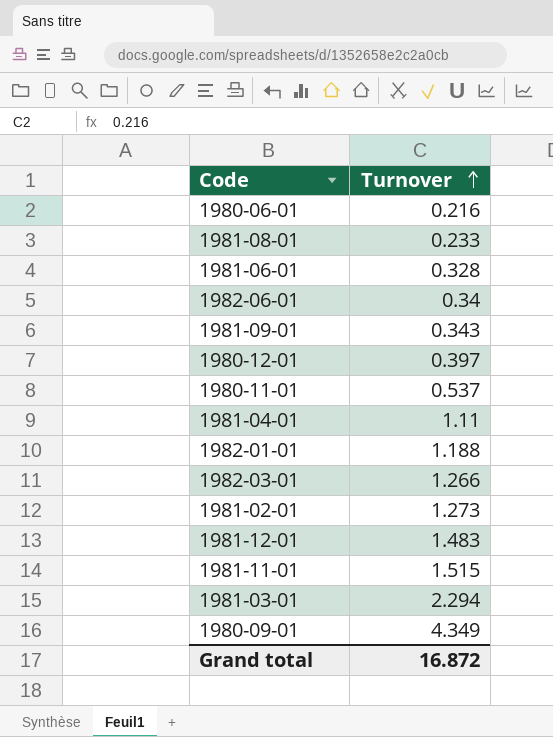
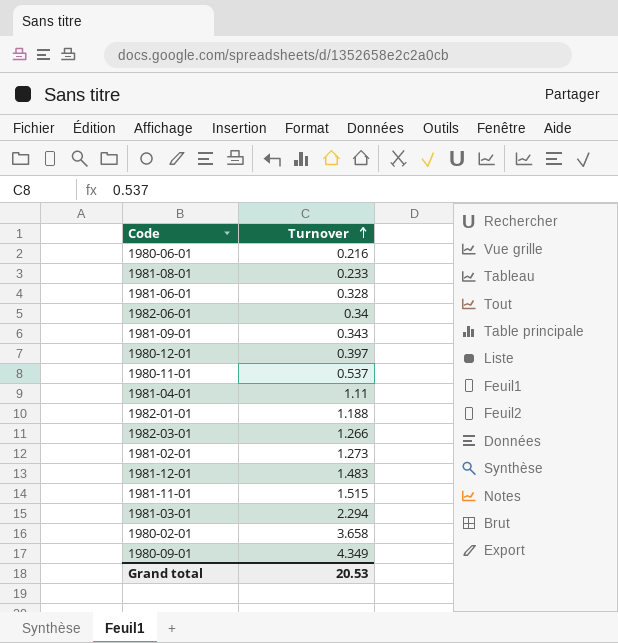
row 1980-02-01: none -> 3.658
Grand total | Turnover: 16.872 -> 20.53

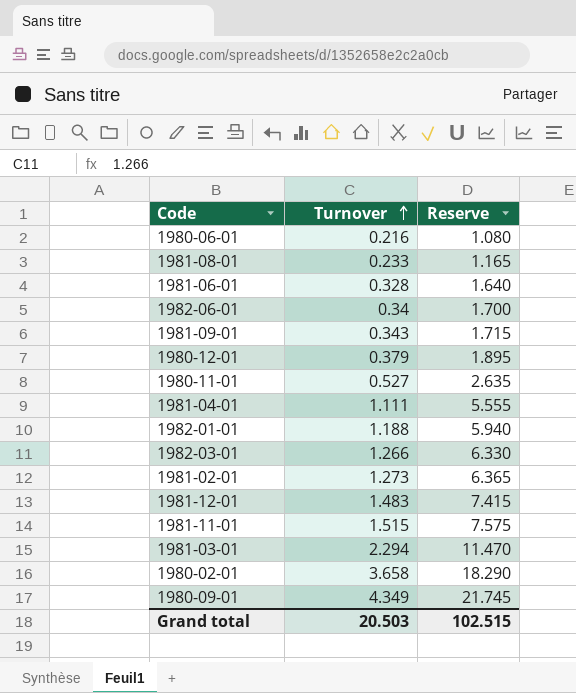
column Reserve | formula: none -> [Turnover] * 5
1980-12-01 | Turnover: 0.397 -> 0.379
1980-11-01 | Turnover: 0.537 -> 0.527
1981-04-01 | Turnover: 1.11 -> 1.111
Grand total | Turnover: 20.53 -> 20.503

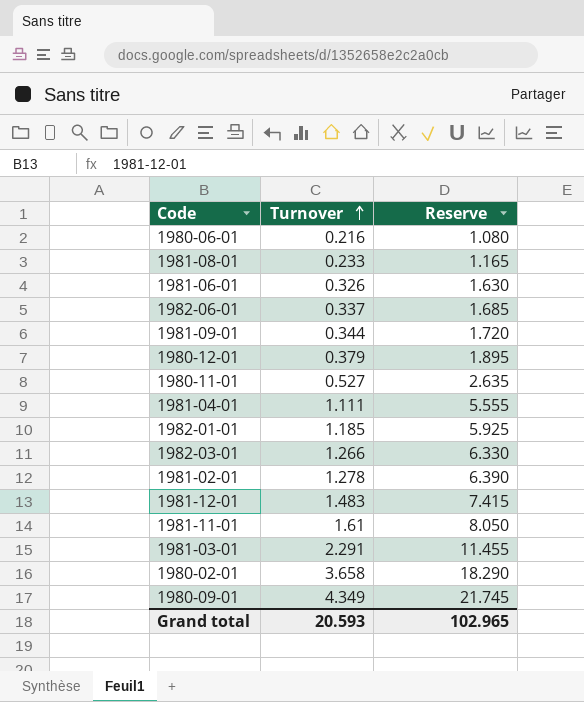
1981-06-01 | Turnover: 0.328 -> 0.326
1981-06-01 | Reserve: 1.640 -> 1.630
1982-06-01 | Turnover: 0.34 -> 0.337
1982-06-01 | Reserve: 1.700 -> 1.685
1981-09-01 | Turnover: 0.343 -> 0.344
1981-09-01 | Reserve: 1.715 -> 1.720
1982-01-01 | Turnover: 1.188 -> 1.185
1982-01-01 | Reserve: 5.940 -> 5.925
1981-02-01 | Turnover: 1.273 -> 1.278
1981-02-01 | Reserve: 6.365 -> 6.390
1981-11-01 | Turnover: 1.515 -> 1.61
1981-11-01 | Reserve: 7.575 -> 8.050
1981-03-01 | Turnover: 2.294 -> 2.291
1981-03-01 | Reserve: 11.470 -> 11.455
Grand total | Turnover: 20.503 -> 20.593
Grand total | Reserve: 102.515 -> 102.965

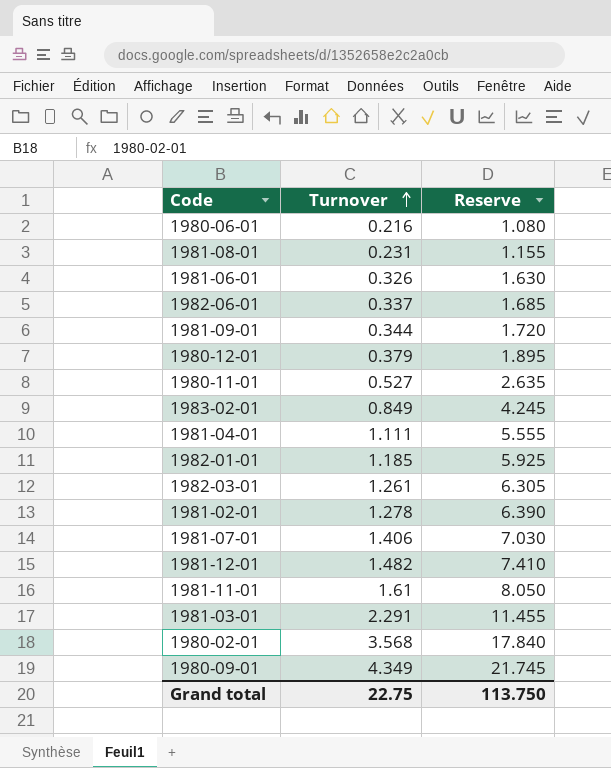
1981-08-01 | Turnover: 0.233 -> 0.231
1981-08-01 | Reserve: 1.165 -> 1.155
row 1983-02-01: none -> 0.849 | 4.245
1982-03-01 | Turnover: 1.266 -> 1.261
1982-03-01 | Reserve: 6.330 -> 6.305
row 1981-07-01: none -> 1.406 | 7.030
1981-12-01 | Turnover: 1.483 -> 1.482
1981-12-01 | Reserve: 7.415 -> 7.410
1980-02-01 | Turnover: 3.658 -> 3.568
1980-02-01 | Reserve: 18.290 -> 17.840
Grand total | Turnover: 20.593 -> 22.75
Grand total | Reserve: 102.965 -> 113.750

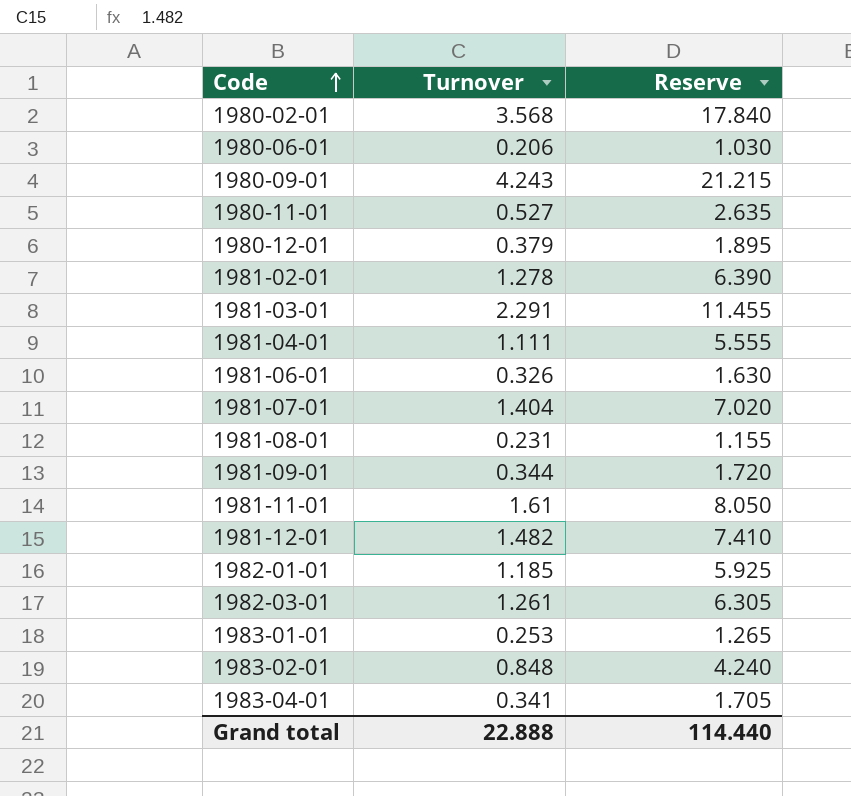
row order: Turnover ascending -> Code ascending
row 1982-06-01: 0.337 | 1.685 -> none
1980-06-01 | Turnover: 0.216 -> 0.206
1980-06-01 | Reserve: 1.080 -> 1.030
1980-09-01 | Turnover: 4.349 -> 4.243
1980-09-01 | Reserve: 21.745 -> 21.215
1981-07-01 | Turnover: 1.406 -> 1.404
1981-07-01 | Reserve: 7.030 -> 7.020
row 1983-01-01: none -> 0.253 | 1.265
1983-02-01 | Turnover: 0.849 -> 0.848
1983-02-01 | Reserve: 4.245 -> 4.240
row 1983-04-01: none -> 0.341 | 1.705
Grand total | Turnover: 22.75 -> 22.888
Grand total | Reserve: 113.750 -> 114.440

